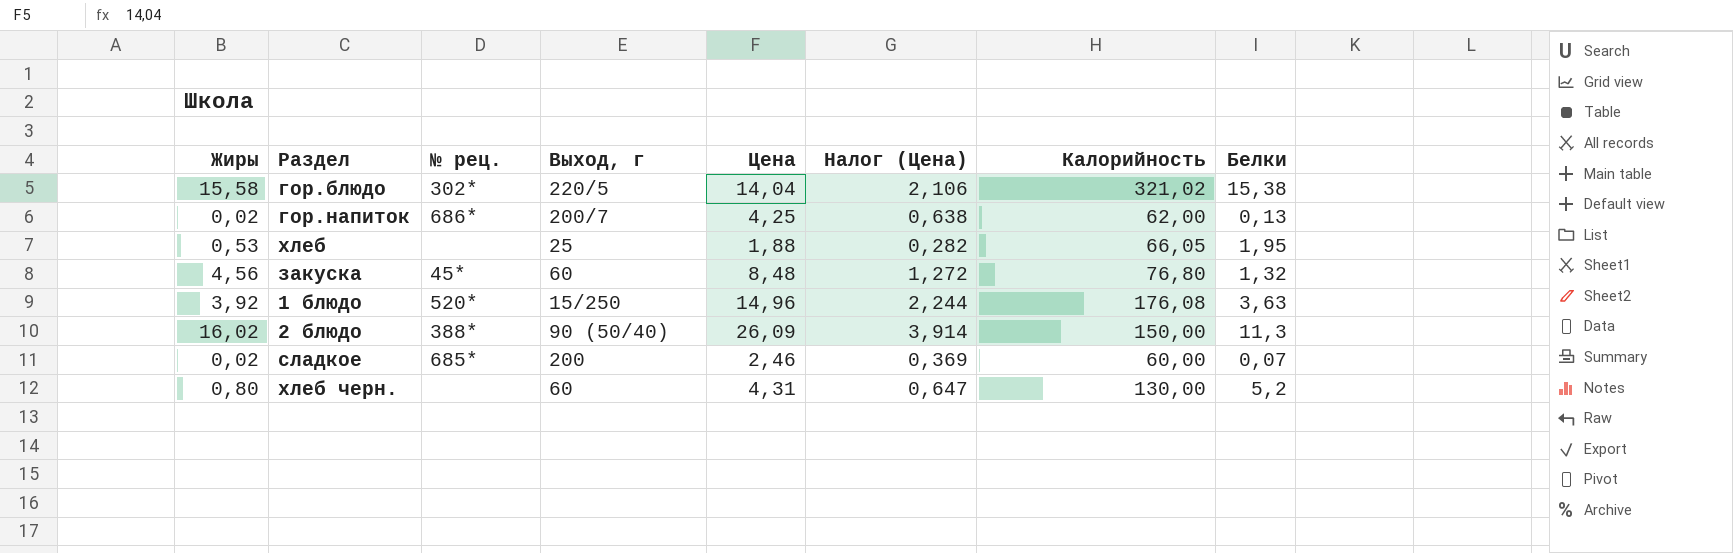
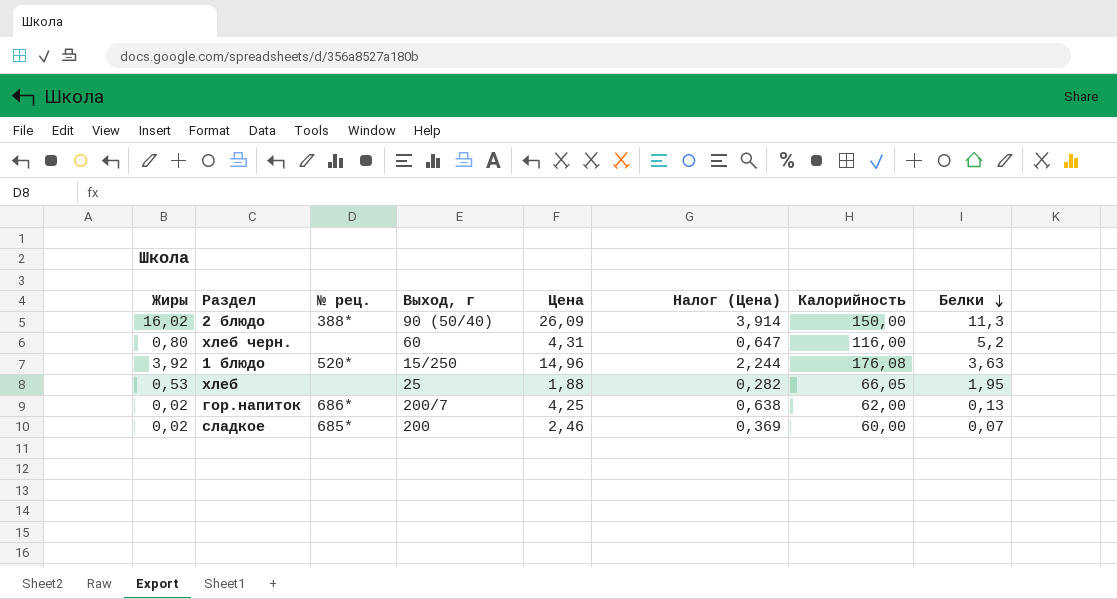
row order: none -> Белки descending
row гор.блюдо: 15,58 | 302* | 220/5 | 14,04 | 2,106 | 321,02 | 15,38 -> none
row закуска: 4,56 | 45* | 60 | 8,48 | 1,272 | 76,80 | 1,32 -> none
хлеб черн. | Калорийность: 130,00 -> 116,00

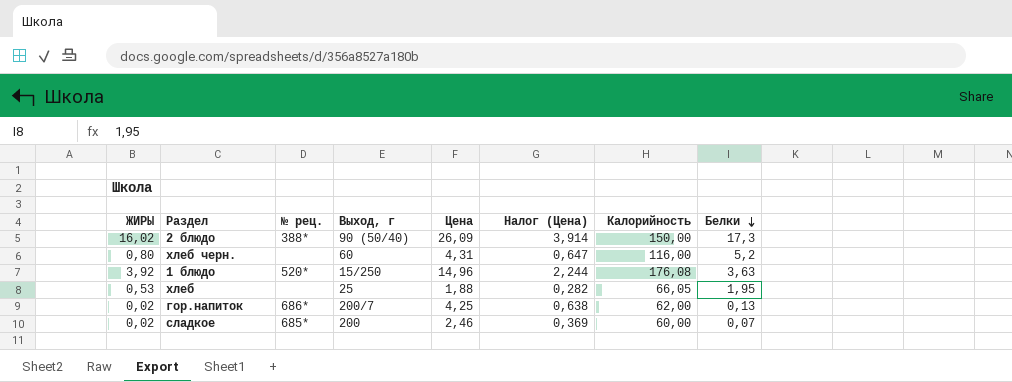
column name: Жиры -> ЖИРЫ
2 блюдо | Белки: 11,3 -> 17,3

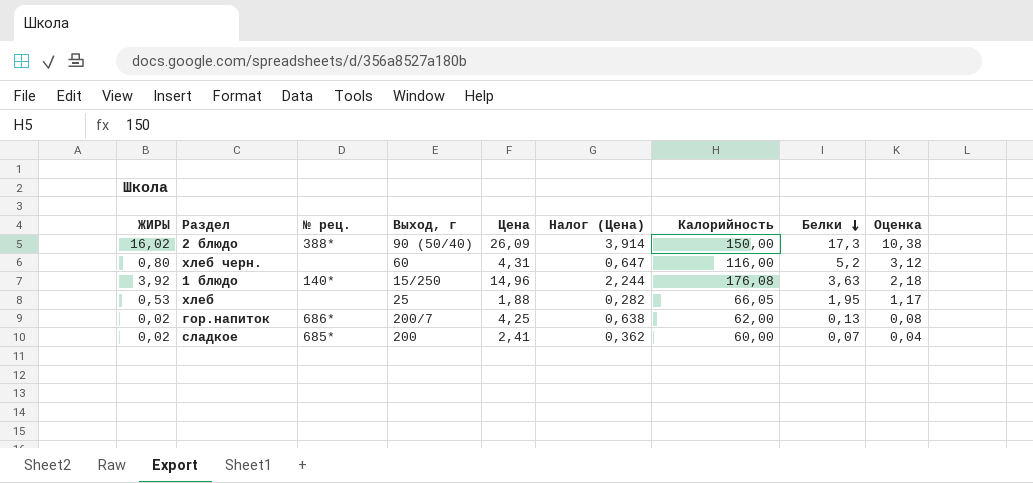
column Оценка | formula: none -> [Белки] * 0,6
1 блюдо | № рец.: 520* -> 140*
сладкое | Цена: 2,46 -> 2,41
сладкое | Налог (Цена): 0,369 -> 0,362

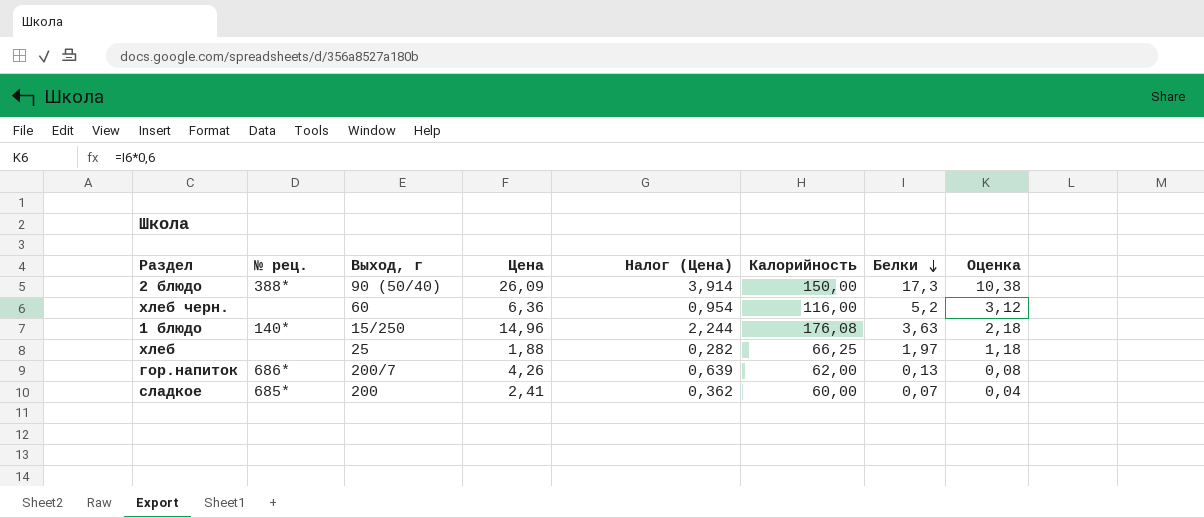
column ЖИРЫ | position: 1 -> none
хлеб черн. | Цена: 4,31 -> 6,36
хлеб черн. | Налог (Цена): 0,647 -> 0,954
хлеб | Калорийность: 66,05 -> 66,25
хлеб | Белки: 1,95 -> 1,97
хлеб | Оценка: 1,17 -> 1,18
гор.напиток | Цена: 4,25 -> 4,26
гор.напиток | Налог (Цена): 0,638 -> 0,639

